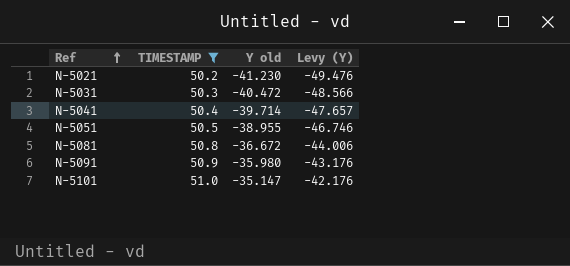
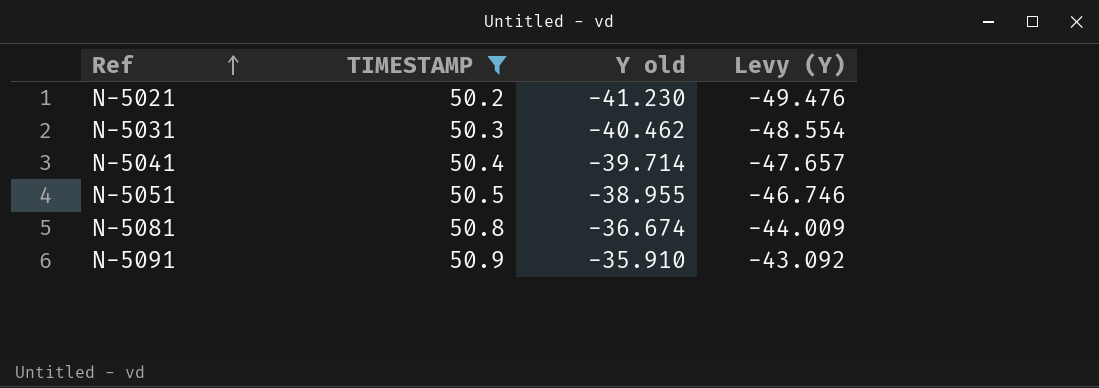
row N-5101: 51.0 | -35.147 | -42.176 -> none
N-5031 | Y old: -40.472 -> -40.462
N-5031 | Levy (Y): -48.566 -> -48.554
N-5081 | Y old: -36.672 -> -36.674
N-5081 | Levy (Y): -44.006 -> -44.009
N-5091 | Y old: -35.980 -> -35.910
N-5091 | Levy (Y): -43.176 -> -43.092

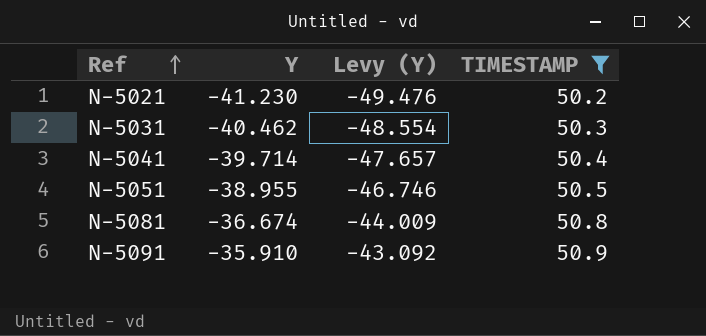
column name: Y old -> Y
column TIMESTAMP | position: 2 -> 4

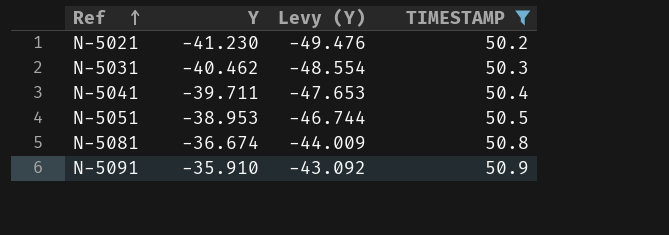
N-5041 | Y: -39.714 -> -39.711
N-5041 | Levy (Y): -47.657 -> -47.653
N-5051 | Y: -38.955 -> -38.953
N-5051 | Levy (Y): -46.746 -> -46.744

